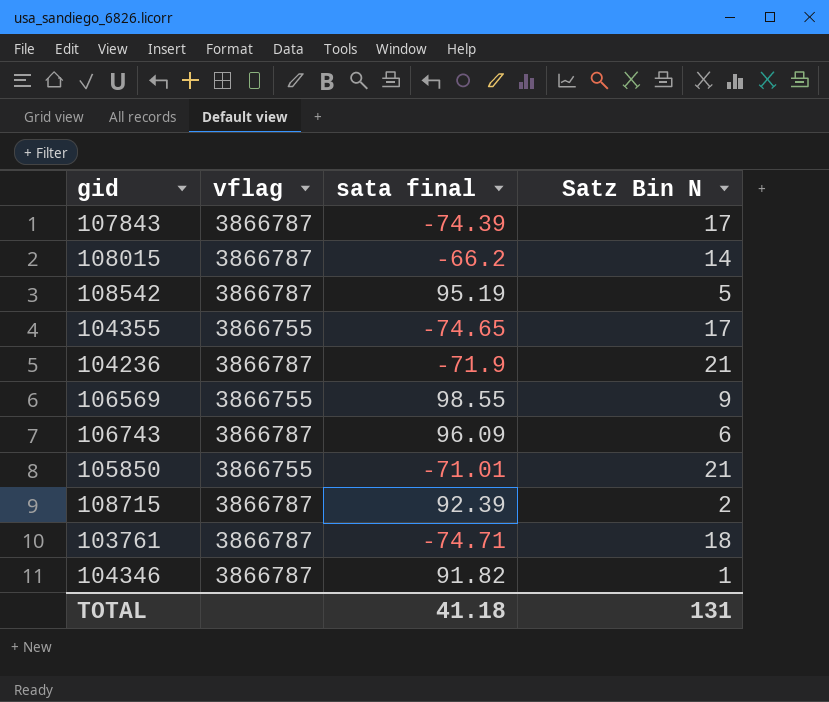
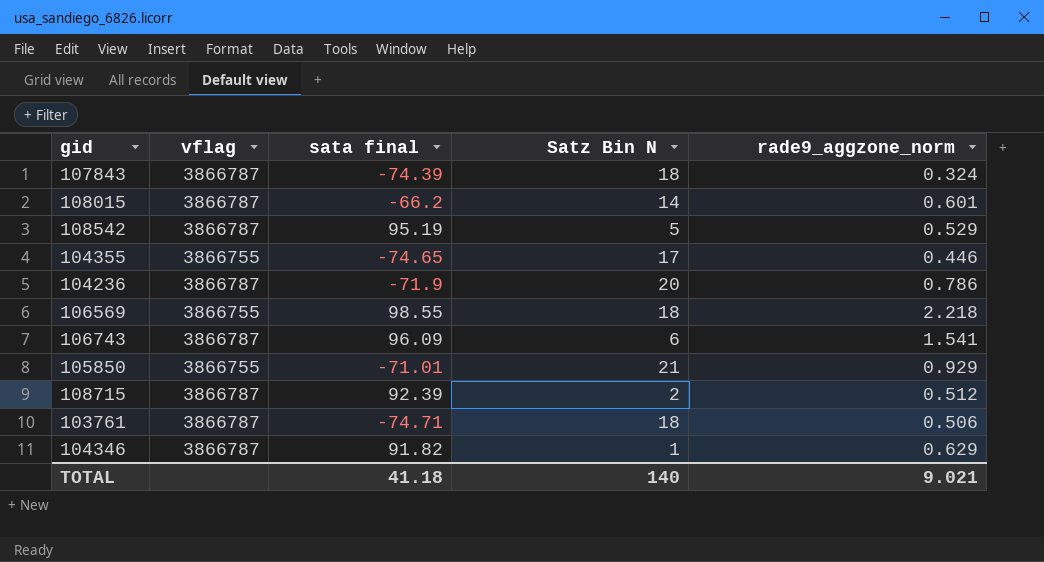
column rade9_aggzone_norm | position: none -> 5
107843 | Satz Bin N: 17 -> 18
104236 | Satz Bin N: 21 -> 20
106569 | Satz Bin N: 9 -> 18
TOTAL | Satz Bin N: 131 -> 140

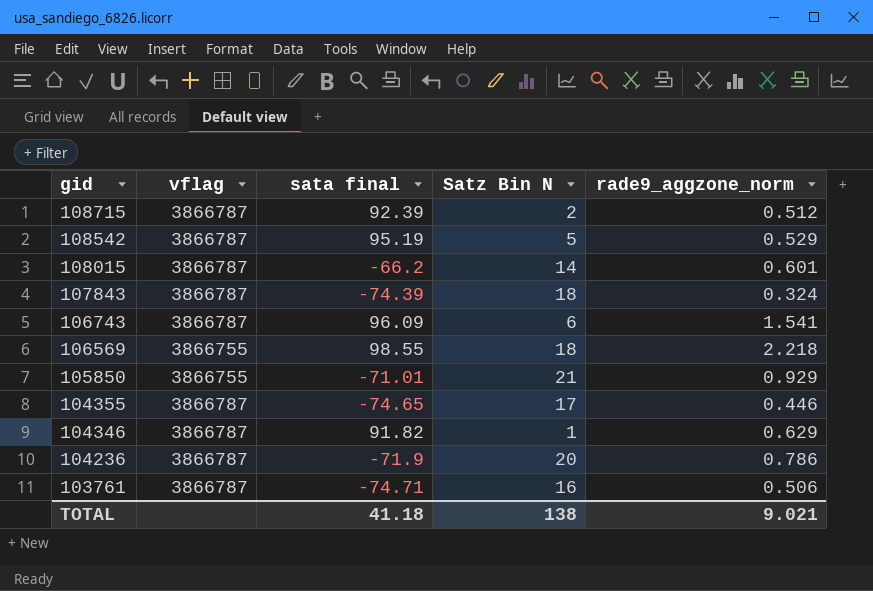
row order: none -> gid descending
104355 | vflag: 3866755 -> 3866787
103761 | Satz Bin N: 18 -> 16
TOTAL | Satz Bin N: 140 -> 138

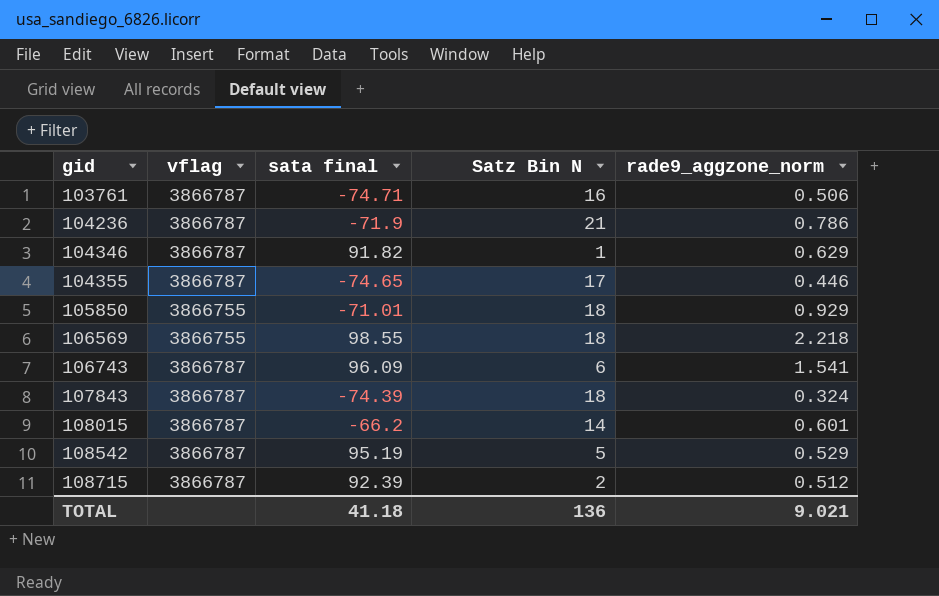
row order: gid descending -> gid ascending
104236 | Satz Bin N: 20 -> 21
105850 | Satz Bin N: 21 -> 18
TOTAL | Satz Bin N: 138 -> 136

